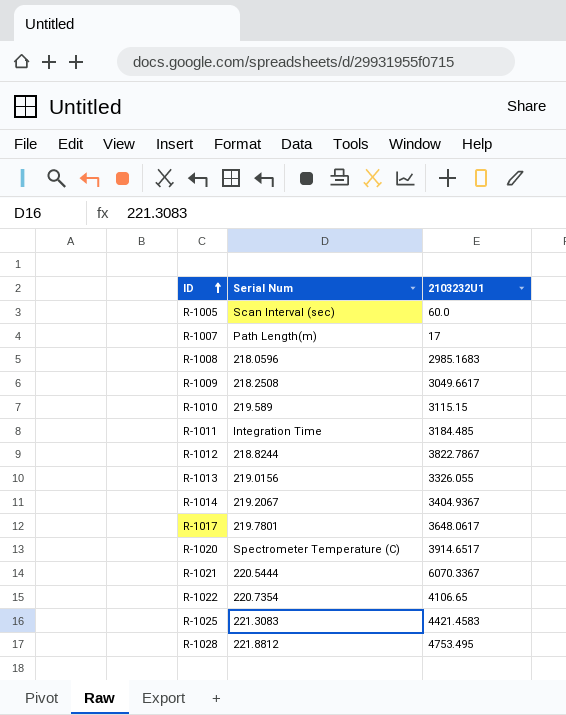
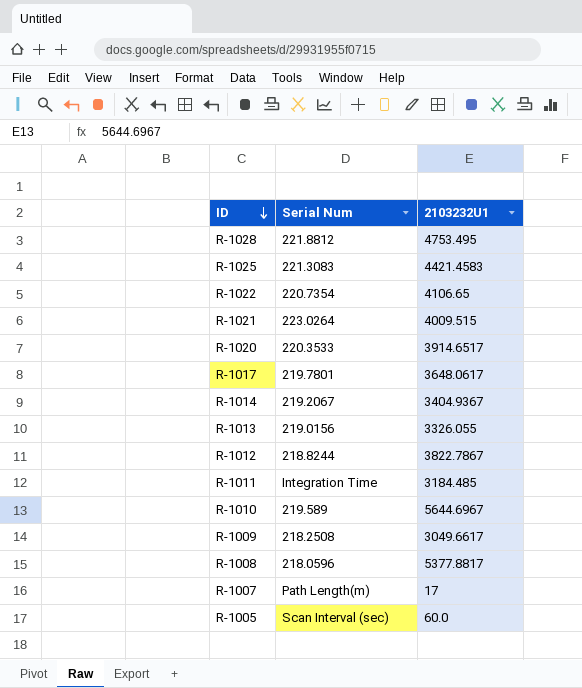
row order: ID ascending -> ID descending
R-1021 | Serial Num: 220.5444 -> 223.0264
R-1021 | 2103232U1: 6070.3367 -> 4009.515
R-1020 | Serial Num: Spectrometer Temperature (C) -> 220.3533
R-1010 | 2103232U1: 3115.15 -> 5644.6967
R-1008 | 2103232U1: 2985.1683 -> 5377.8817

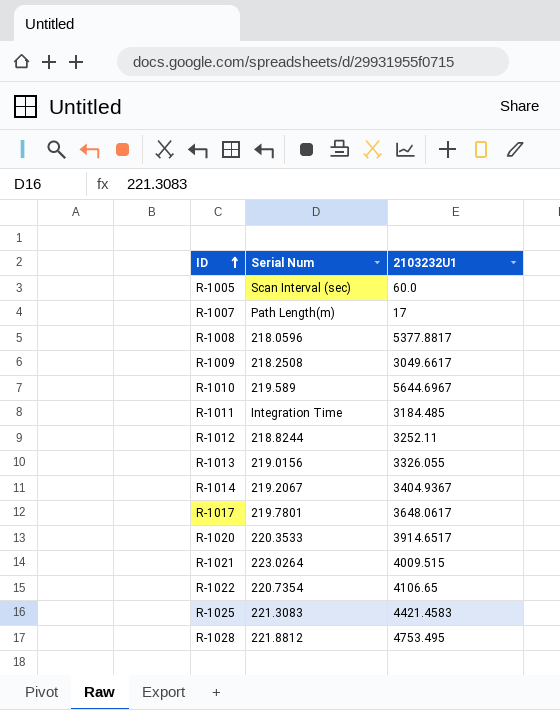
row order: ID descending -> ID ascending
R-1012 | 2103232U1: 3822.7867 -> 3252.11

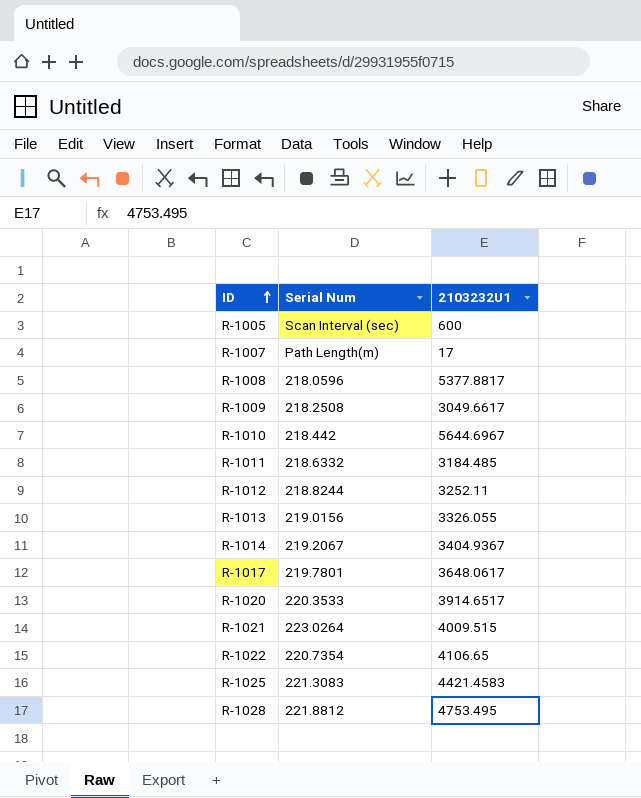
R-1005 | 2103232U1: 60.0 -> 600
R-1010 | Serial Num: 219.589 -> 218.442
R-1011 | Serial Num: Integration Time -> 218.6332

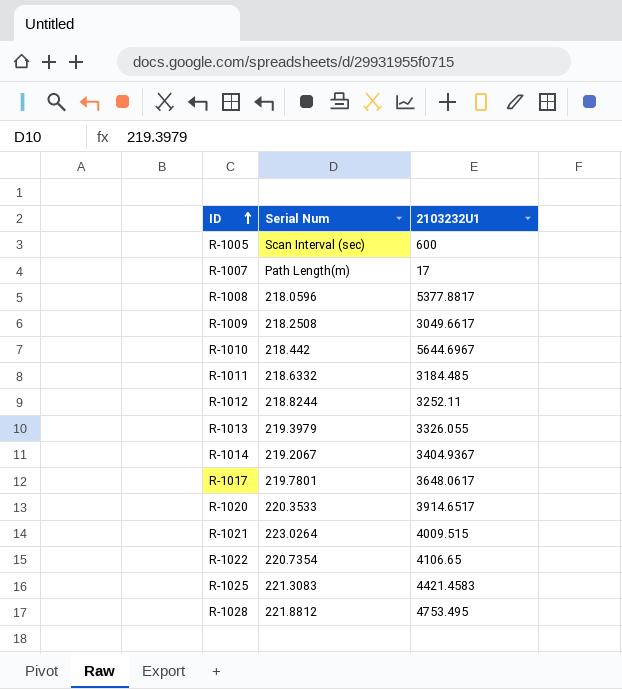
R-1013 | Serial Num: 219.0156 -> 219.3979

